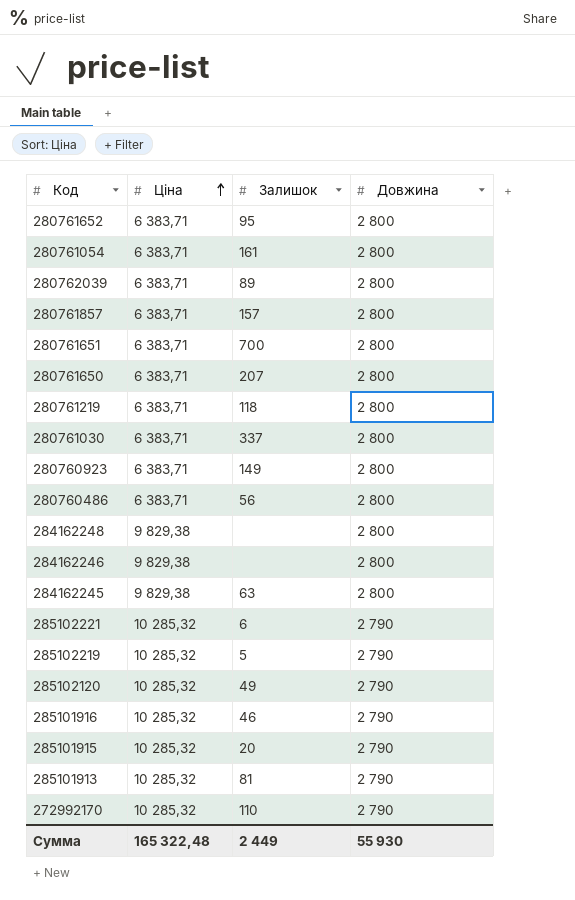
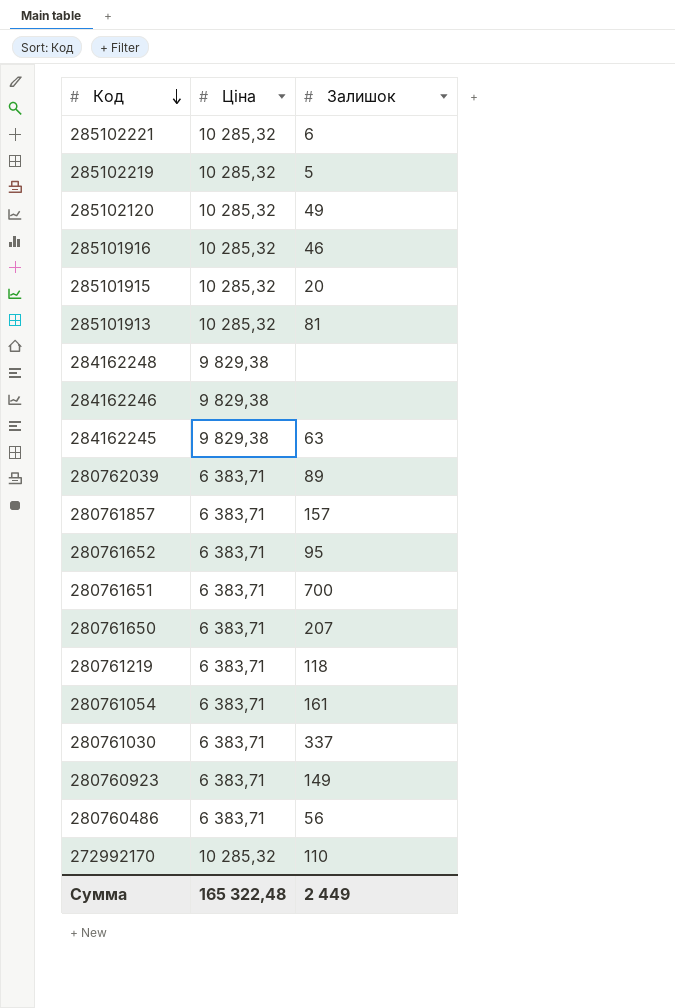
row order: Ціна ascending -> Код descending
column Довжина | position: 4 -> none

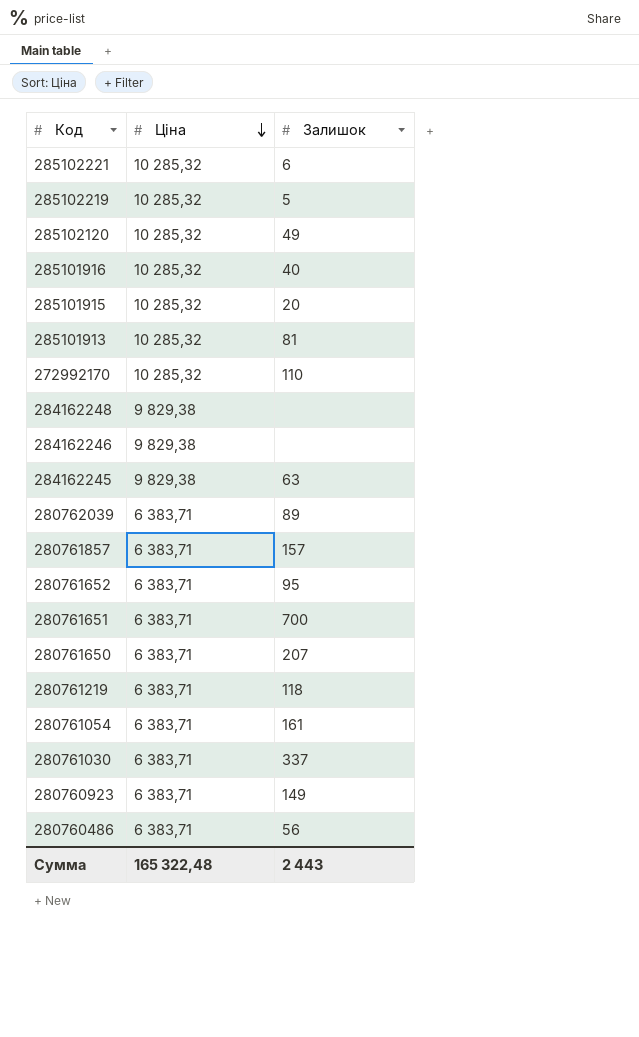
row order: Код descending -> Ціна descending
285101916 | Залишок: 46 -> 40
Сумма | Залишок: 2 449 -> 2 443

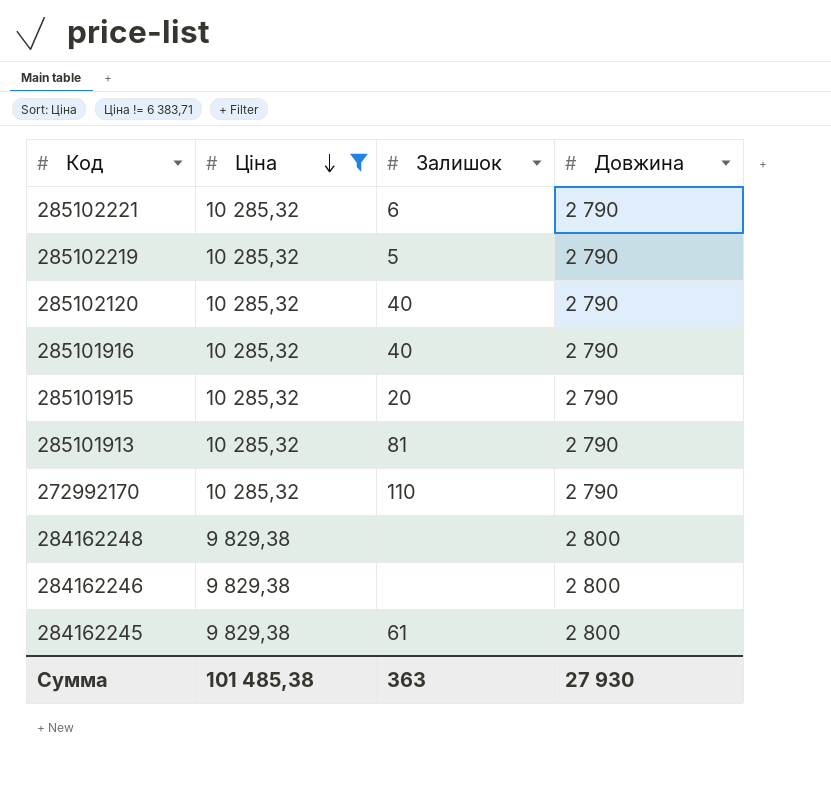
filter: none -> Ціна != 6 383,71
column Довжина | position: none -> 4
285102120 | Залишок: 49 -> 40
284162245 | Залишок: 63 -> 61
Сумма | Ціна: 165 322,48 -> 101 485,38
Сумма | Залишок: 2 443 -> 363

